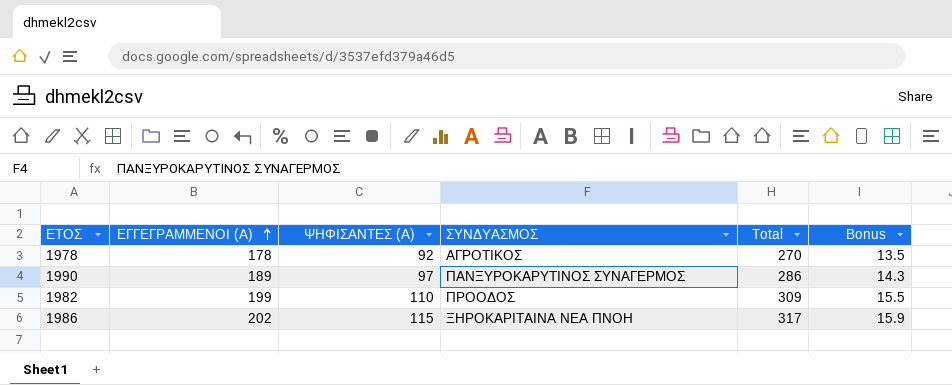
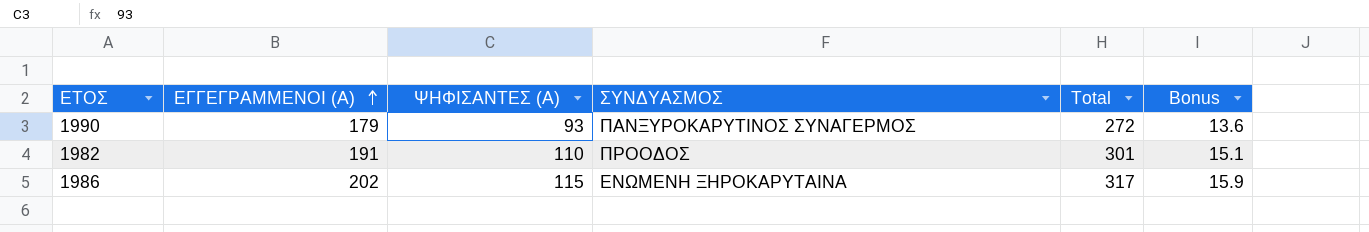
row 1978: 178 | 92 | ΑΓΡΟΤΙΚΟΣ | 270 | 13.5 -> none
1990 | ΕΓΓΕΓΡΑΜΜΕΝΟΙ (Α): 189 -> 179
1990 | ΨΗΦΙΣΑΝΤΕΣ (Α): 97 -> 93
1990 | Total: 286 -> 272
1990 | Bonus: 14.3 -> 13.6
1982 | ΕΓΓΕΓΡΑΜΜΕΝΟΙ (Α): 199 -> 191
1982 | Total: 309 -> 301
1982 | Bonus: 15.5 -> 15.1
1986 | ΣΥΝΔΥΑΣΜΟΣ: ΞΗΡΟΚΑΡΙΤΑΙΝΑ ΝΕΑ ΠΝΟΗ -> ΕΝΩΜΕΝΗ ΞΗΡΟΚΑΡΥΤΑΙΝΑ

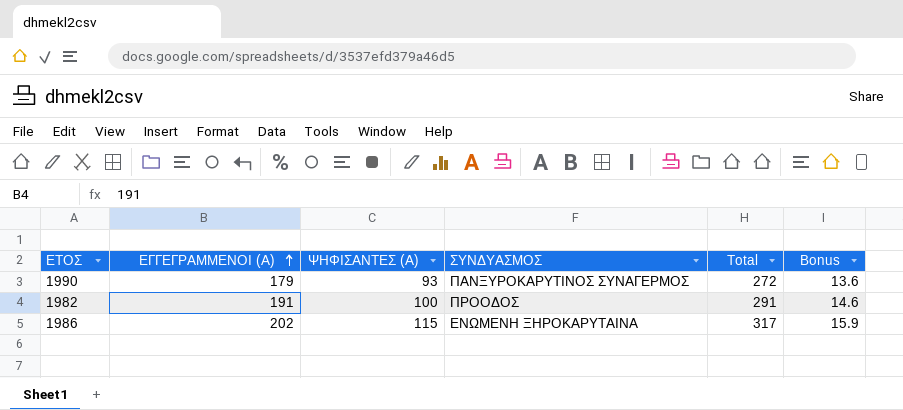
1982 | ΨΗΦΙΣΑΝΤΕΣ (Α): 110 -> 100
1982 | Total: 301 -> 291
1982 | Bonus: 15.1 -> 14.6

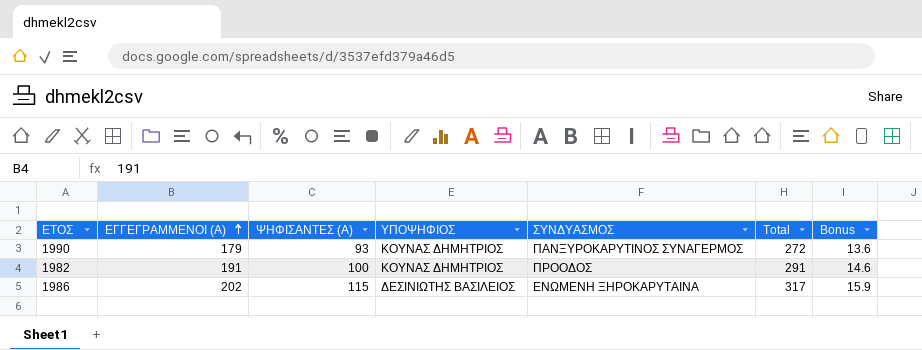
column ΥΠΟΨΗΦΙΟΣ | position: none -> 4

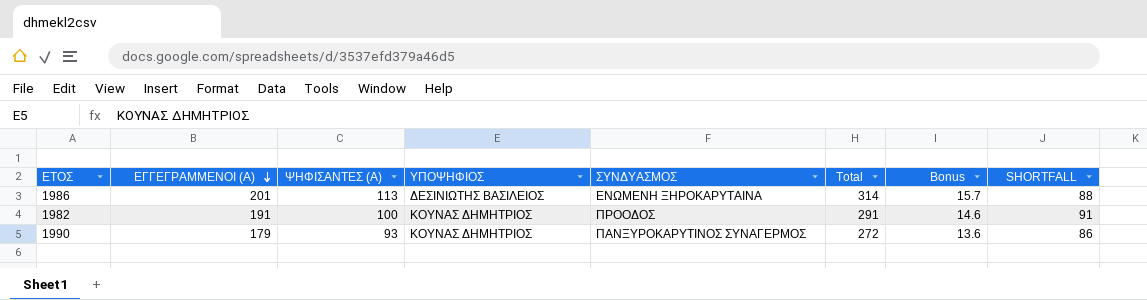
row order: ΕΓΓΕΓΡΑΜΜΕΝΟΙ (Α) ascending -> ΕΓΓΕΓΡΑΜΜΕΝΟΙ (Α) descending
column SHORTFALL | formula: none -> [ΕΓΓΕΓΡΑΜΜΕΝΟΙ (Α)] - [ΨΗΦΙΣΑΝΤΕΣ (Α)]
1986 | ΕΓΓΕΓΡΑΜΜΕΝΟΙ (Α): 202 -> 201
1986 | ΨΗΦΙΣΑΝΤΕΣ (Α): 115 -> 113
1986 | Total: 317 -> 314
1986 | Bonus: 15.9 -> 15.7

